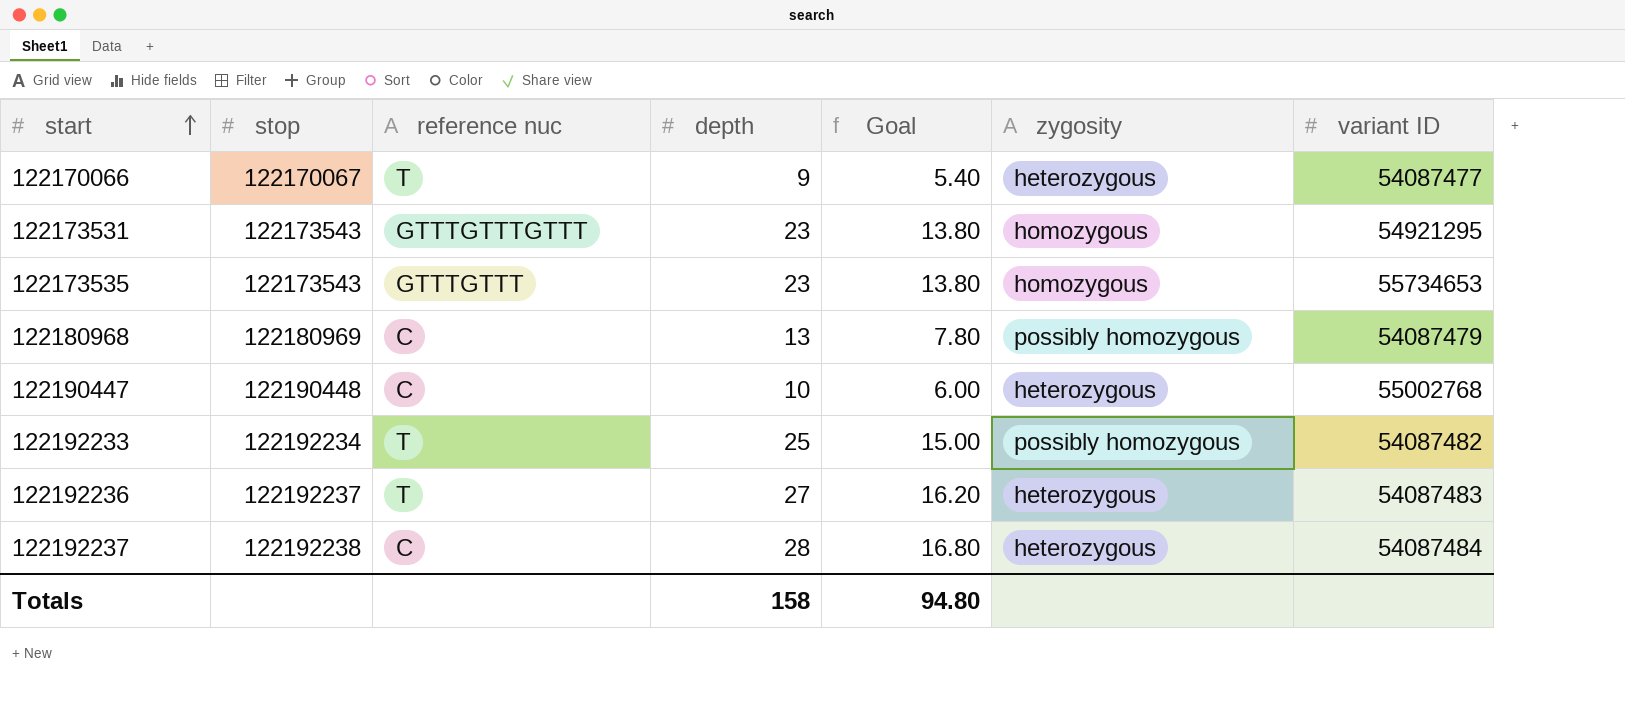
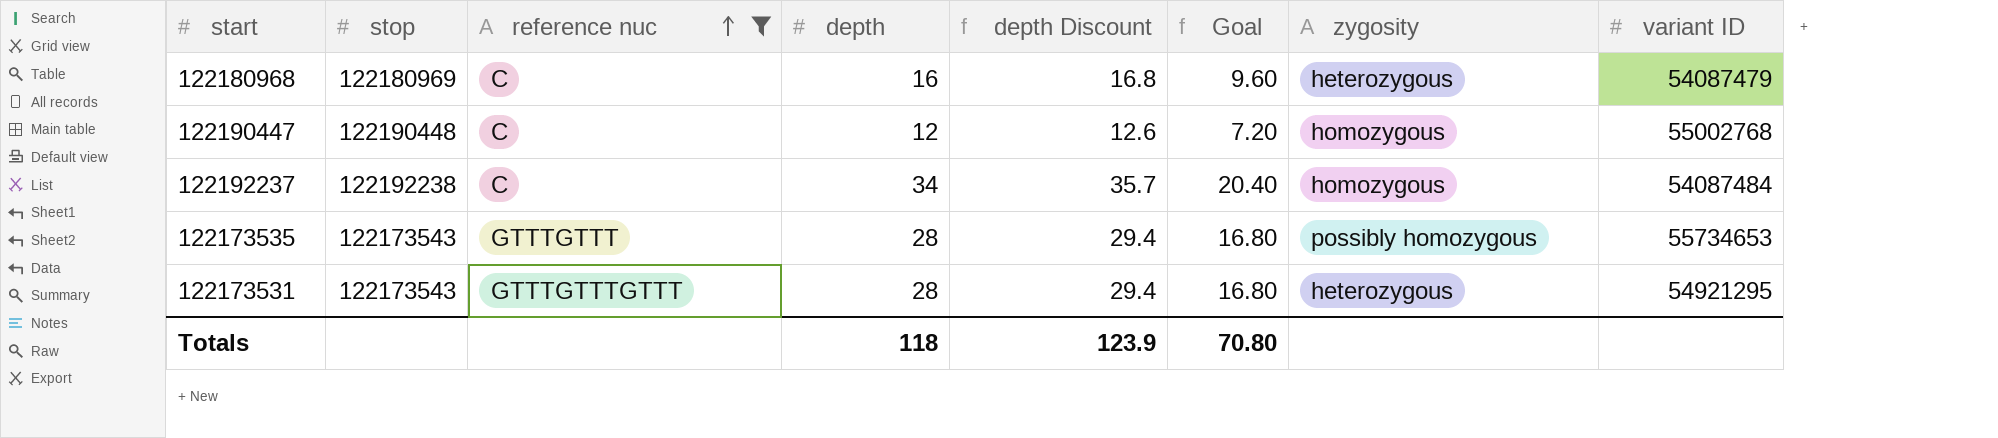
filter: none -> reference nuc != T
row order: start ascending -> reference nuc ascending
column depth Discount | formula: none -> [depth] * 1.05
122180968 | depth: 13 -> 16
122180968 | Goal: 7.80 -> 9.60
122180968 | zygosity: possibly homozygous -> heterozygous
122190447 | depth: 10 -> 12
122190447 | Goal: 6.00 -> 7.20
122190447 | zygosity: heterozygous -> homozygous
122192237 | depth: 28 -> 34
122192237 | Goal: 16.80 -> 20.40
122192237 | zygosity: heterozygous -> homozygous
122173535 | depth: 23 -> 28
122173535 | Goal: 13.80 -> 16.80
122173535 | zygosity: homozygous -> possibly homozygous
122173531 | depth: 23 -> 28
122173531 | Goal: 13.80 -> 16.80
122173531 | zygosity: homozygous -> heterozygous
Totals | depth: 158 -> 118
Totals | Goal: 94.80 -> 70.80

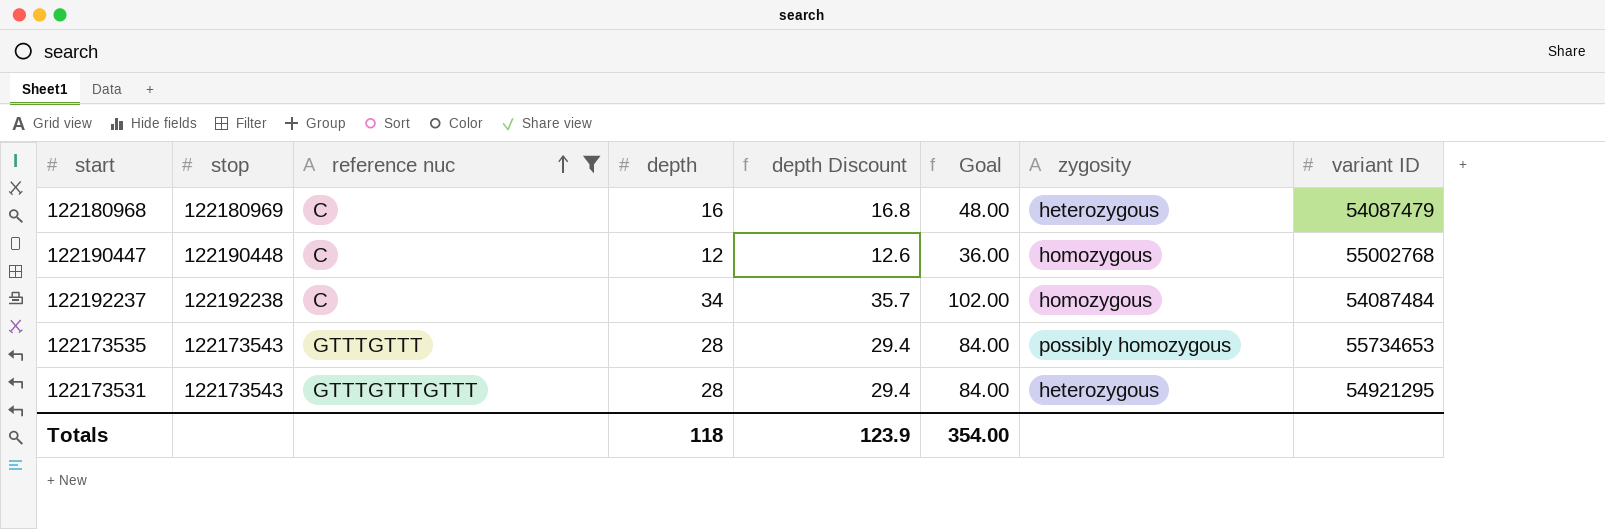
column Goal | formula: [depth] * 0.6 -> [depth] * 3
Totals | Goal: 70.80 -> 354.00

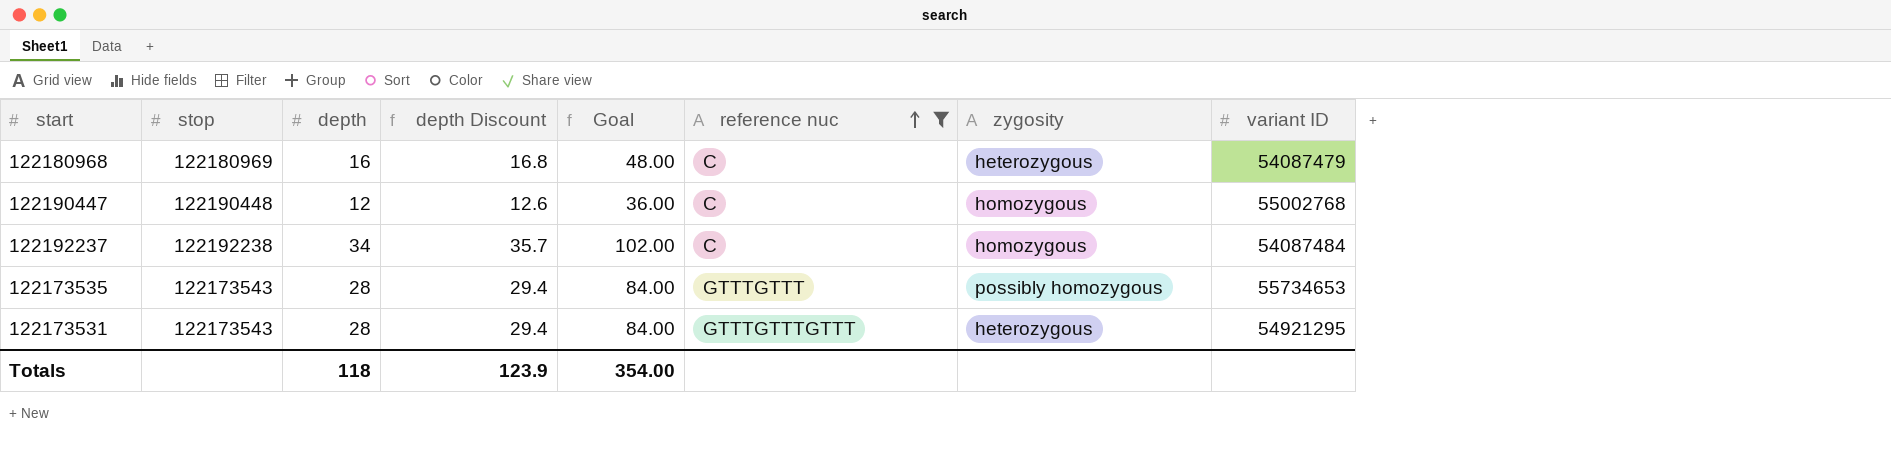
column reference nuc | position: 3 -> 6

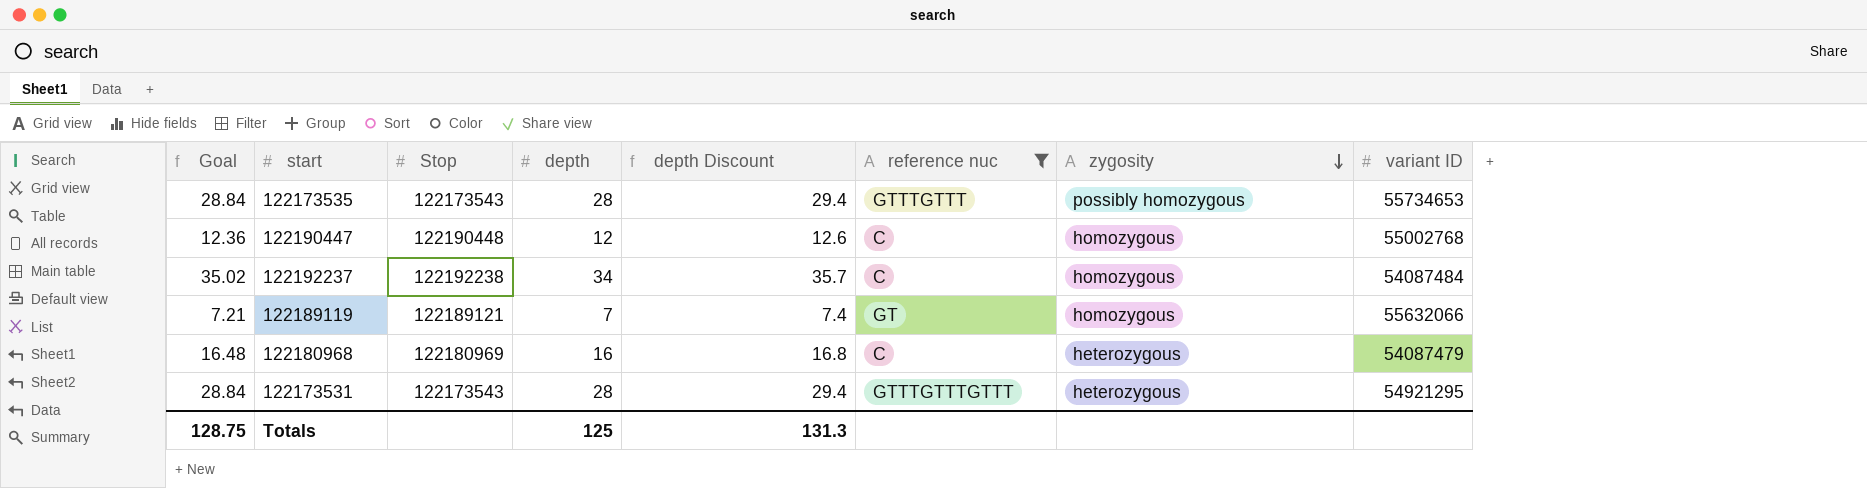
row order: reference nuc ascending -> zygosity descending
column Goal | formula: [depth] * 3 -> [depth] * 1.03
column Goal | position: 5 -> 1
column name: stop -> Stop
row 122189119: none -> 7.21 | 122189121 | 7 | 7.4 | GT | homozygous | 55632066
Totals | Goal: 354.00 -> 128.75
Totals | depth: 118 -> 125
Totals | depth Discount: 123.9 -> 131.3

